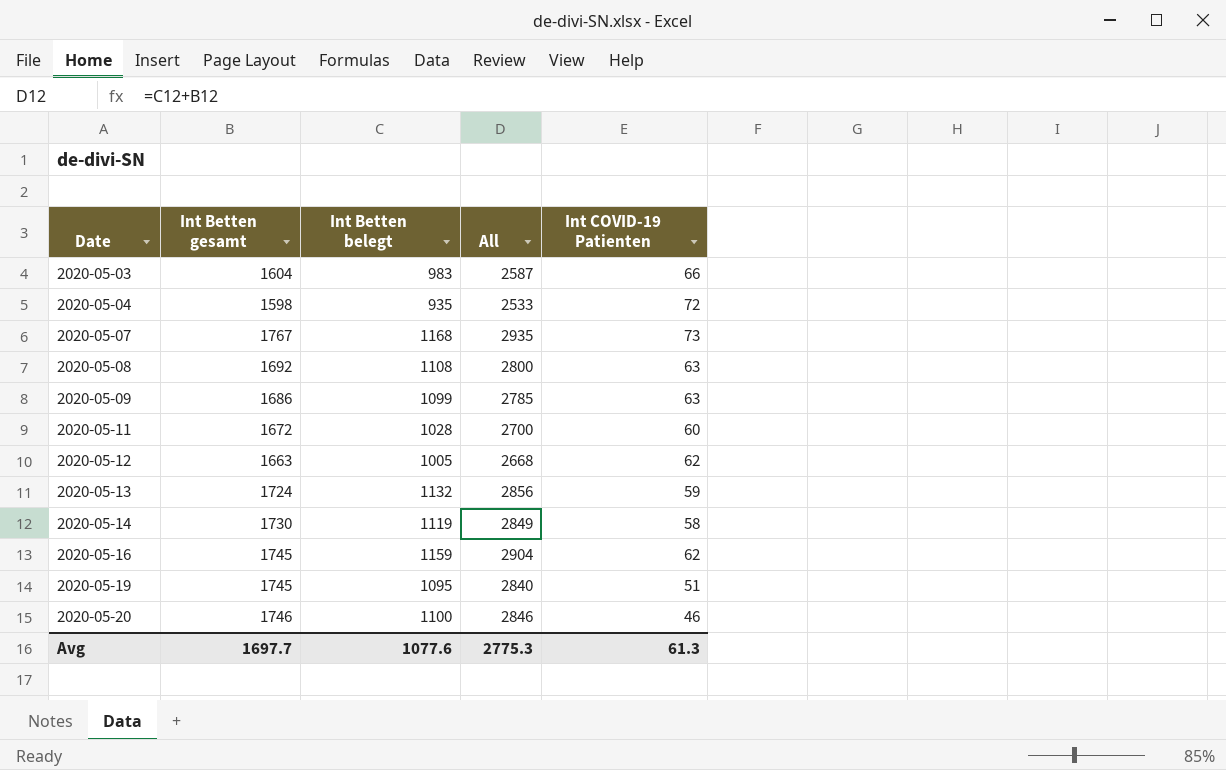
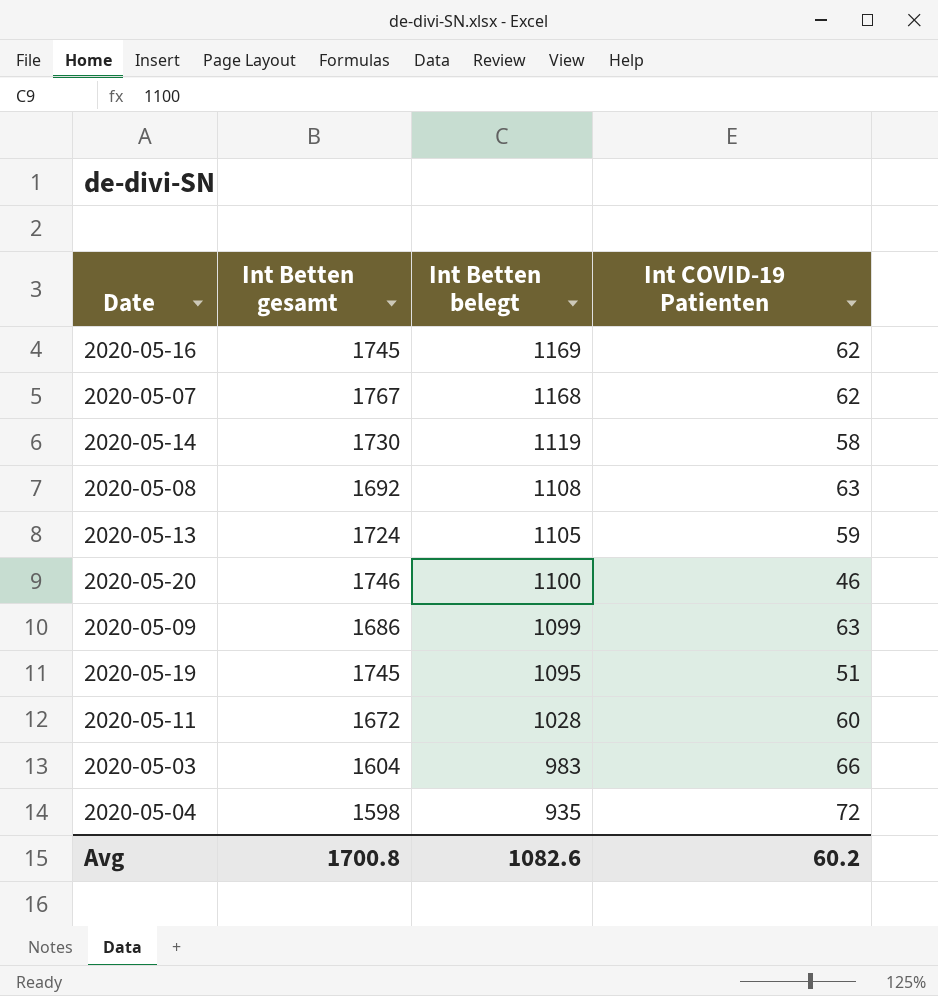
row order: Date ascending -> Int Betten belegt descending
column All | formula: [Int Betten gesamt] + [Int Betten belegt] -> none
row 2020-05-12: 1663 | 1005 | 2668 | 62 -> none
2020-05-16 | Int Betten belegt: 1159 -> 1169
2020-05-07 | Int COVID-19 Patienten: 73 -> 62
2020-05-13 | Int Betten belegt: 1132 -> 1105
Avg | Int Betten gesamt: 1697.7 -> 1700.8
Avg | Int Betten belegt: 1077.6 -> 1082.6
Avg | Int COVID-19 Patienten: 61.3 -> 60.2

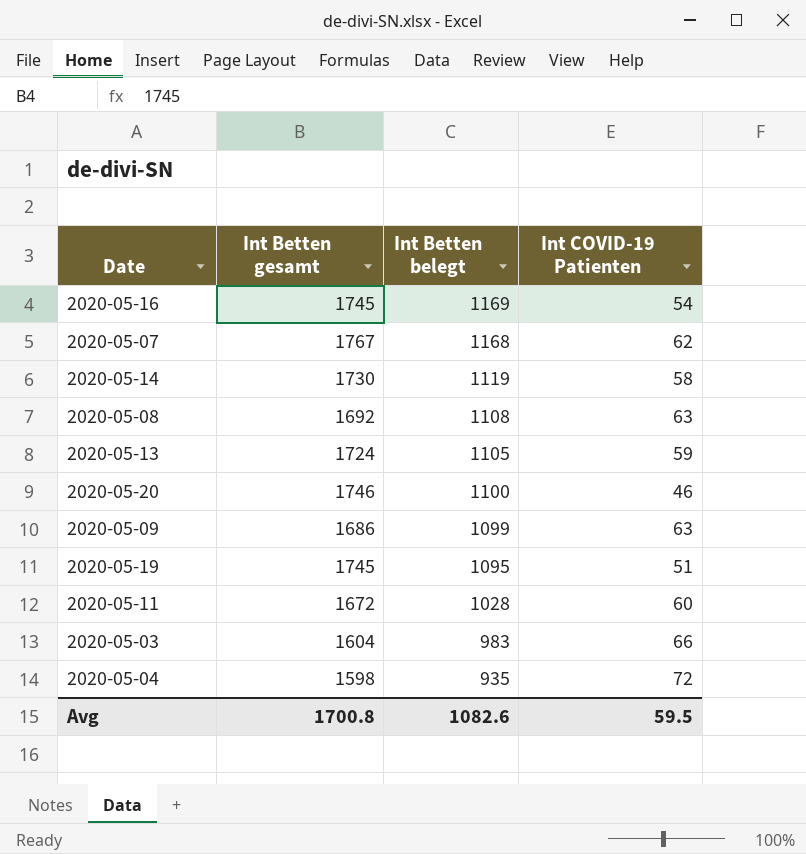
2020-05-16 | Int COVID-19 Patienten: 62 -> 54
Avg | Int COVID-19 Patienten: 60.2 -> 59.5

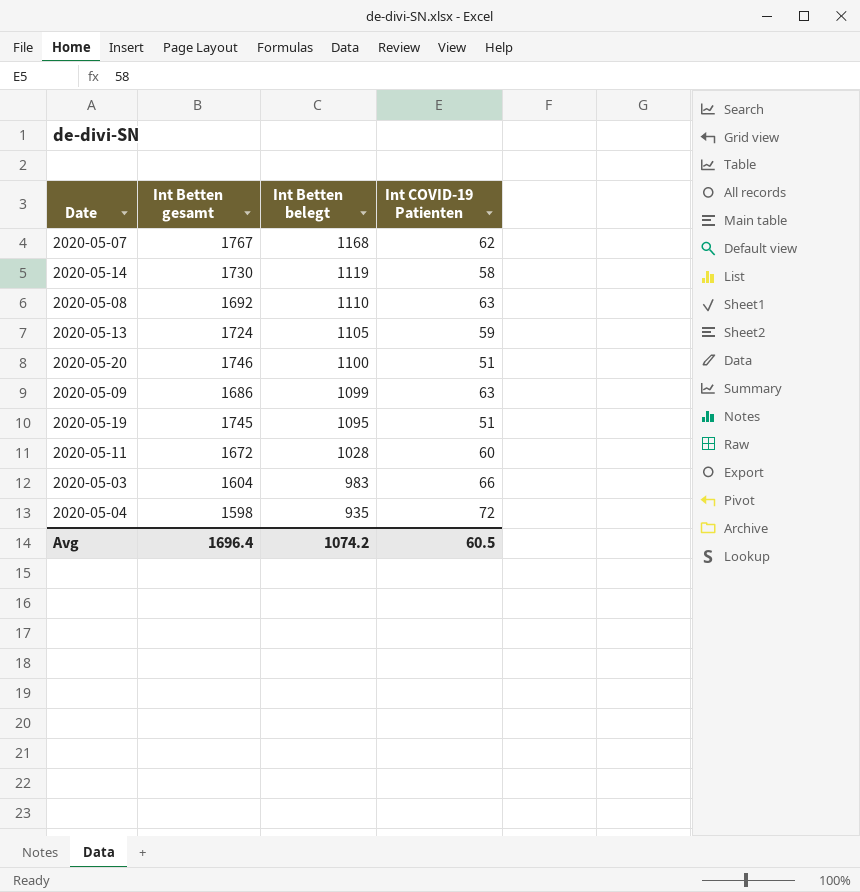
row 2020-05-16: 1745 | 1169 | 54 -> none
2020-05-08 | Int Betten belegt: 1108 -> 1110
2020-05-20 | Int COVID-19 Patienten: 46 -> 51
Avg | Int Betten gesamt: 1700.8 -> 1696.4
Avg | Int Betten belegt: 1082.6 -> 1074.2
Avg | Int COVID-19 Patienten: 59.5 -> 60.5

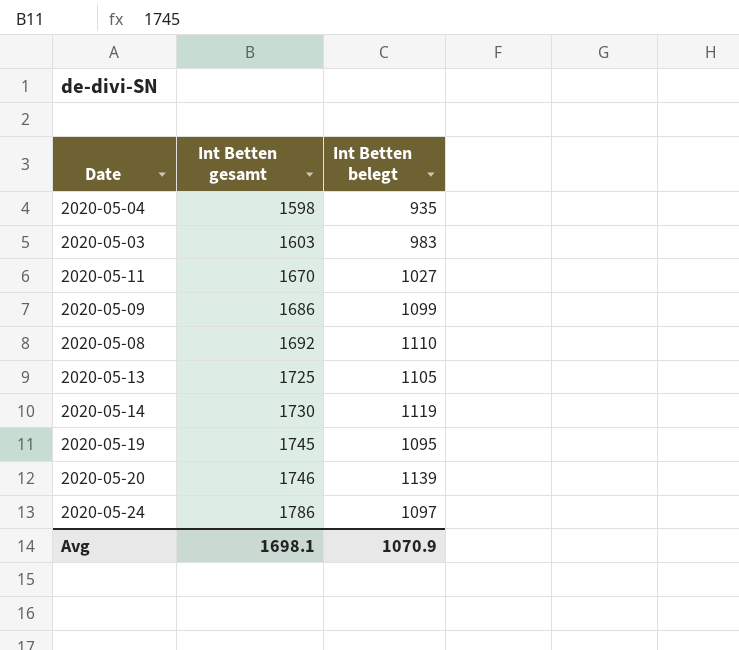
row order: Int Betten belegt descending -> Int Betten gesamt ascending
column Int COVID-19 Patienten | position: 4 -> none
row 2020-05-07: 1767 | 1168 | 62 -> none
2020-05-03 | Int Betten gesamt: 1604 -> 1603
2020-05-11 | Int Betten gesamt: 1672 -> 1670
2020-05-11 | Int Betten belegt: 1028 -> 1027
2020-05-13 | Int Betten gesamt: 1724 -> 1725
2020-05-20 | Int Betten belegt: 1100 -> 1139
row 2020-05-24: none -> 1786 | 1097
Avg | Int Betten gesamt: 1696.4 -> 1698.1
Avg | Int Betten belegt: 1074.2 -> 1070.9

